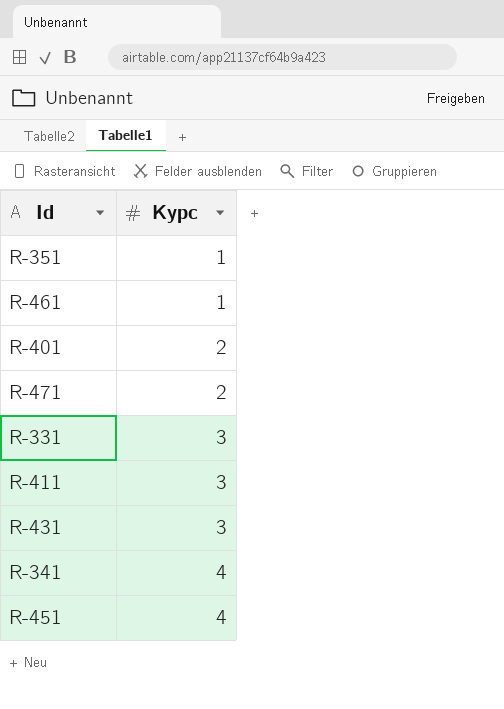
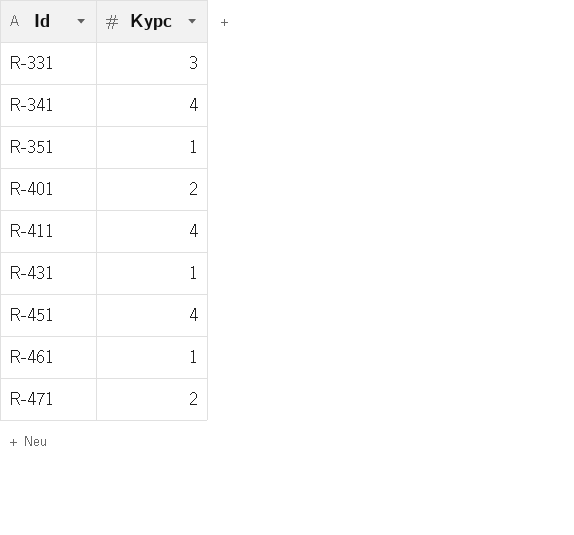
row order: Курс ascending -> Id ascending
R-411 | Курс: 3 -> 4
R-431 | Курс: 3 -> 1

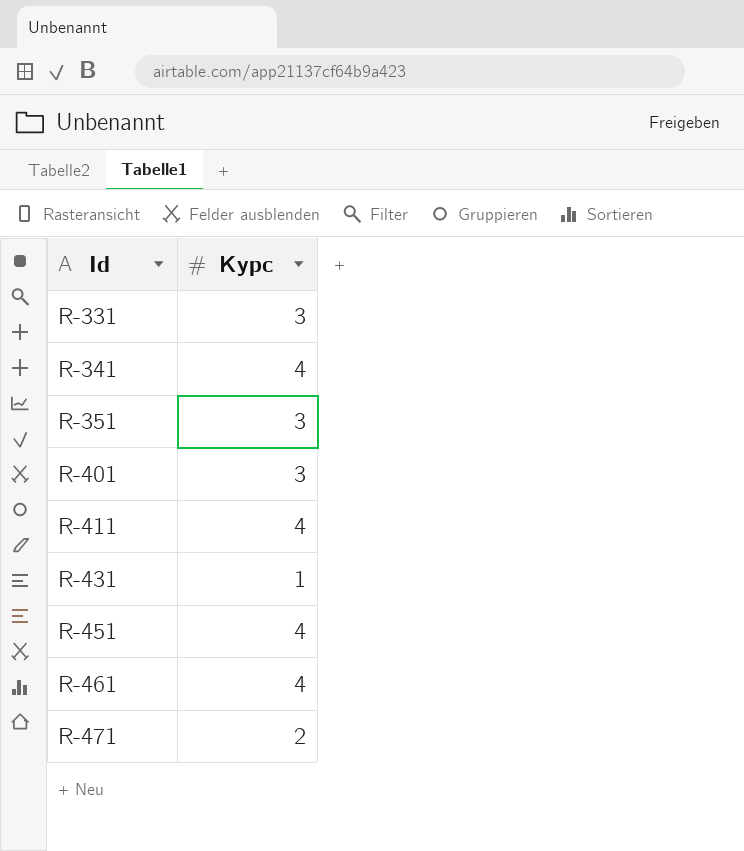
R-351 | Курс: 1 -> 3
R-401 | Курс: 2 -> 3
R-461 | Курс: 1 -> 4

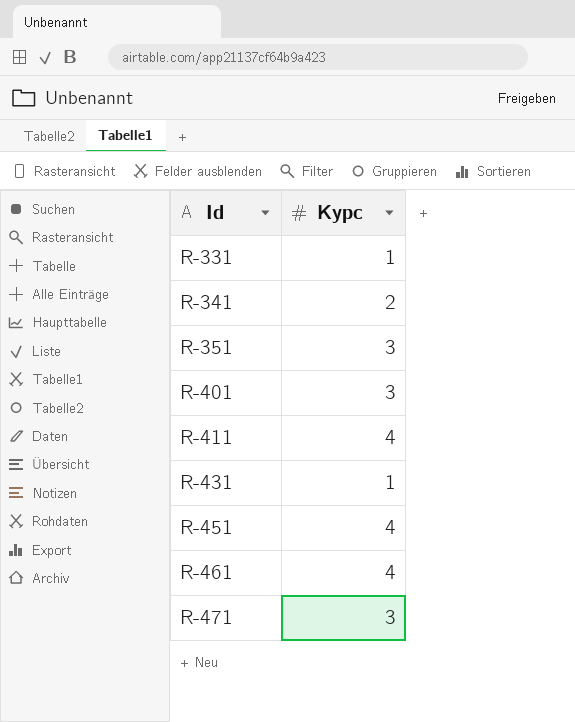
R-331 | Курс: 3 -> 1
R-341 | Курс: 4 -> 2
R-471 | Курс: 2 -> 3

